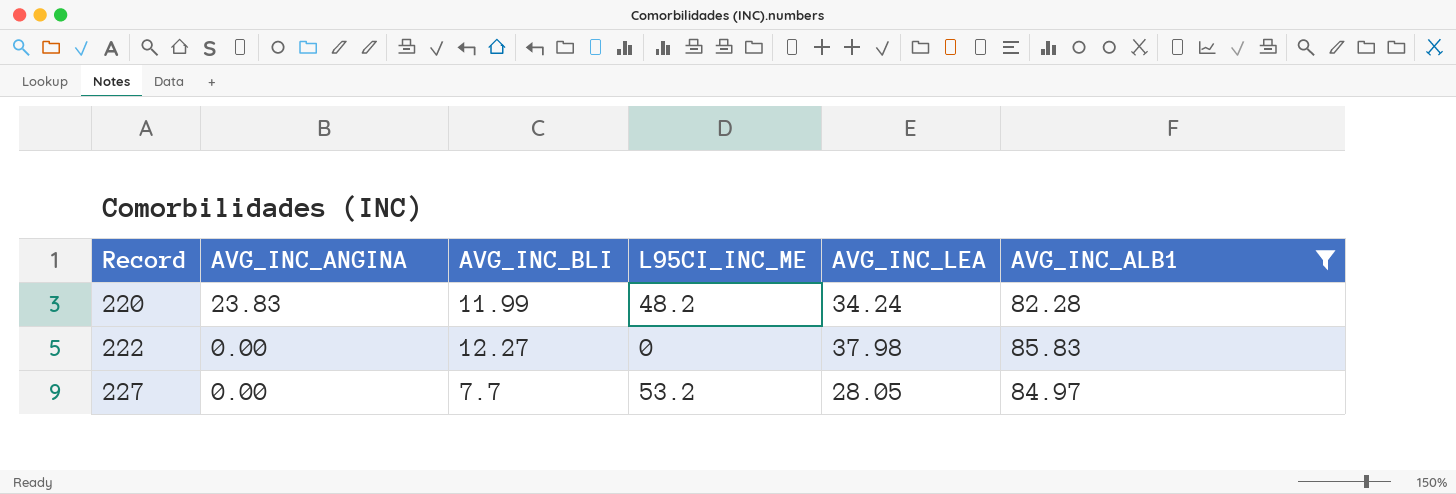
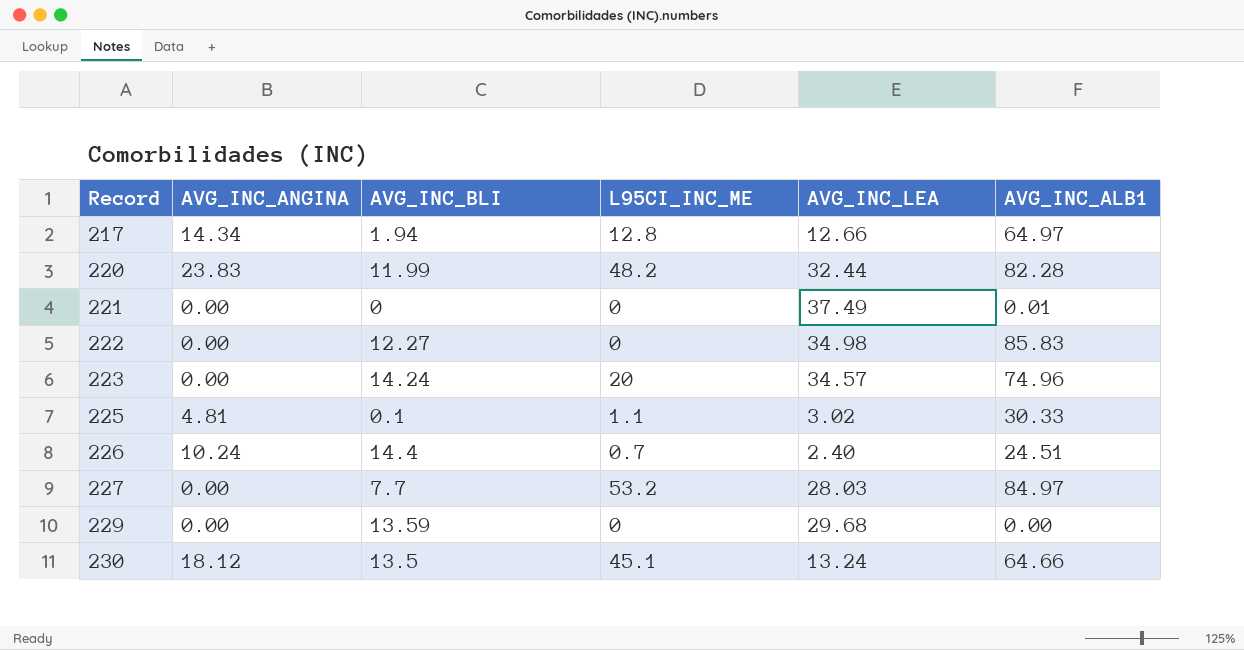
filter: AVG_INC_ALB1 >= 82.28 -> none
220 | AVG_INC_LEA: 34.24 -> 32.44
222 | AVG_INC_LEA: 37.98 -> 34.98
227 | AVG_INC_LEA: 28.05 -> 28.03

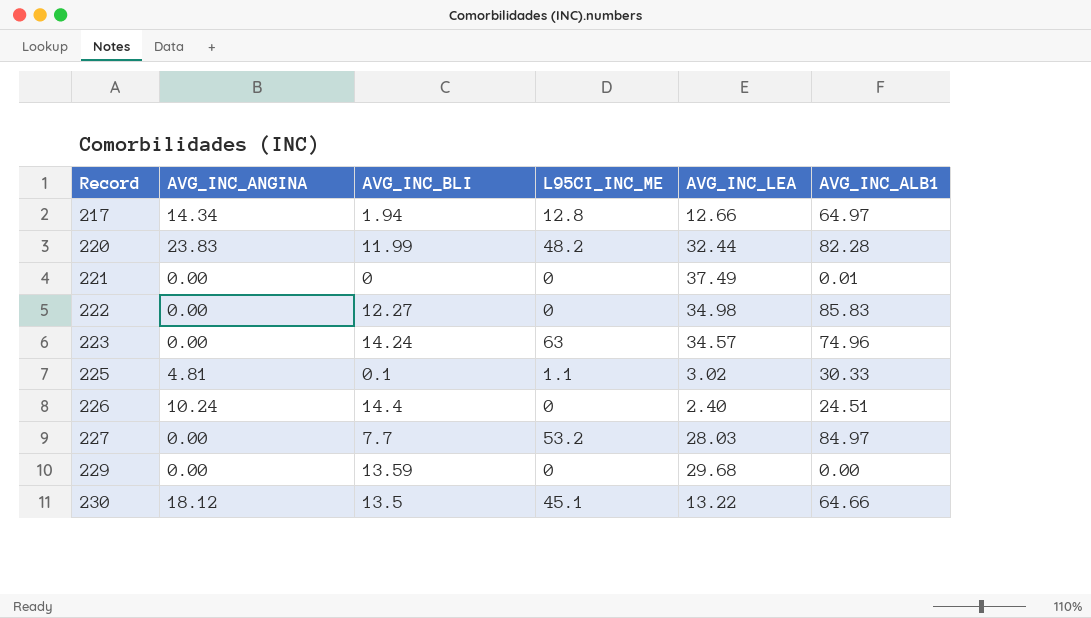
223 | L95CI_INC_ME: 20 -> 63
226 | L95CI_INC_ME: 0.7 -> 0
230 | AVG_INC_LEA: 13.24 -> 13.22

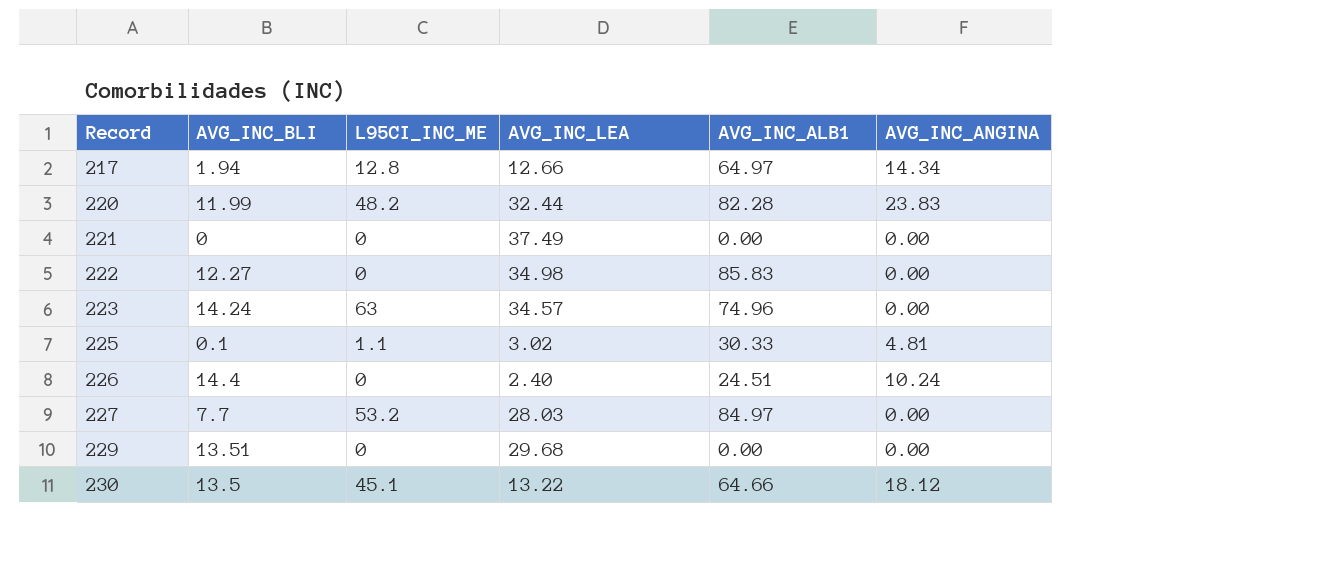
column AVG_INC_ANGINA | position: 2 -> 6
221 | AVG_INC_ALB1: 0.01 -> 0.00
229 | AVG_INC_BLI: 13.59 -> 13.51

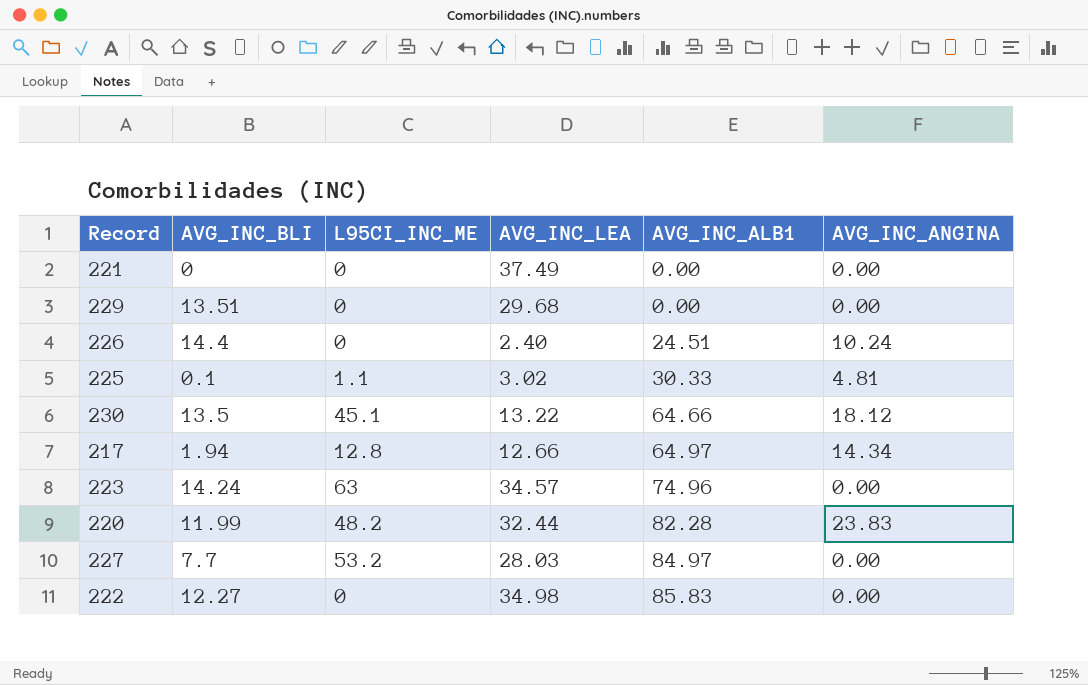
row order: Record ascending -> AVG_INC_ALB1 ascending

